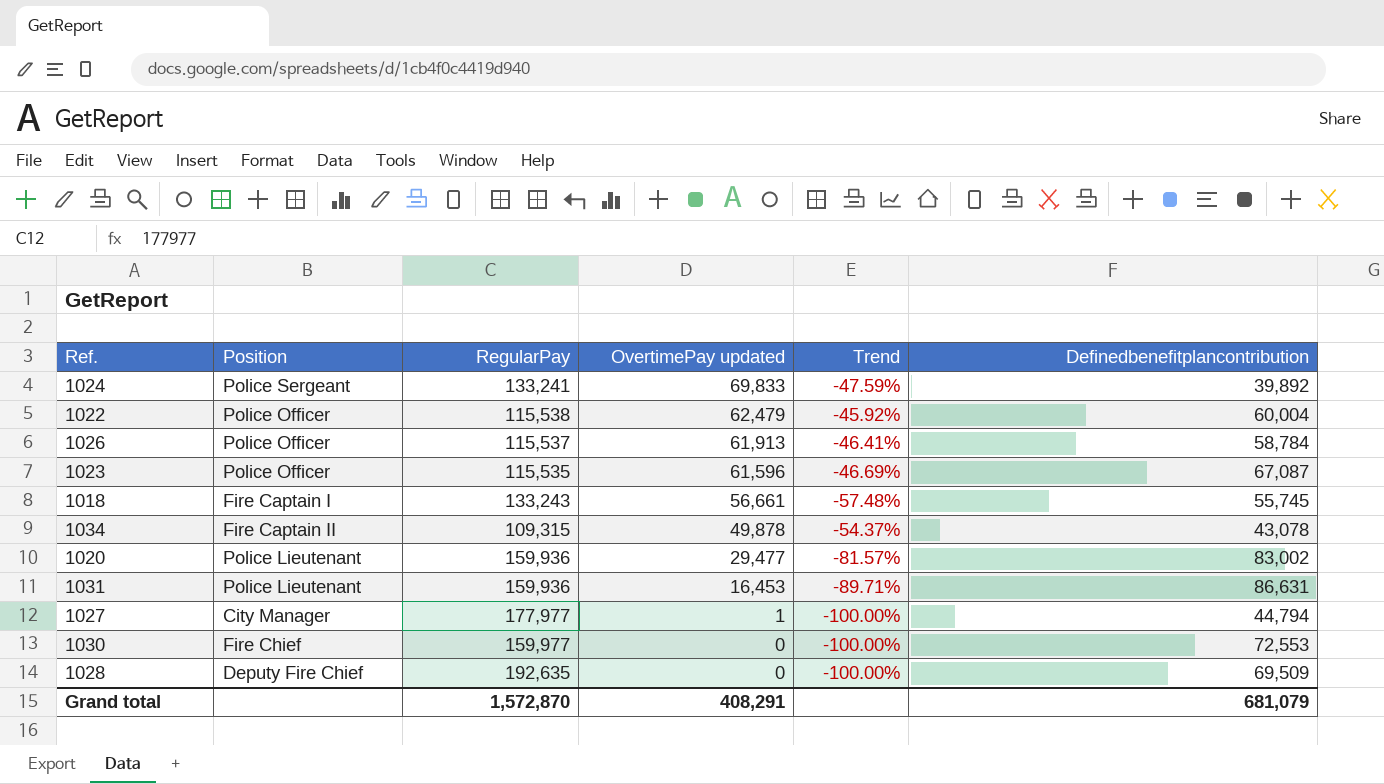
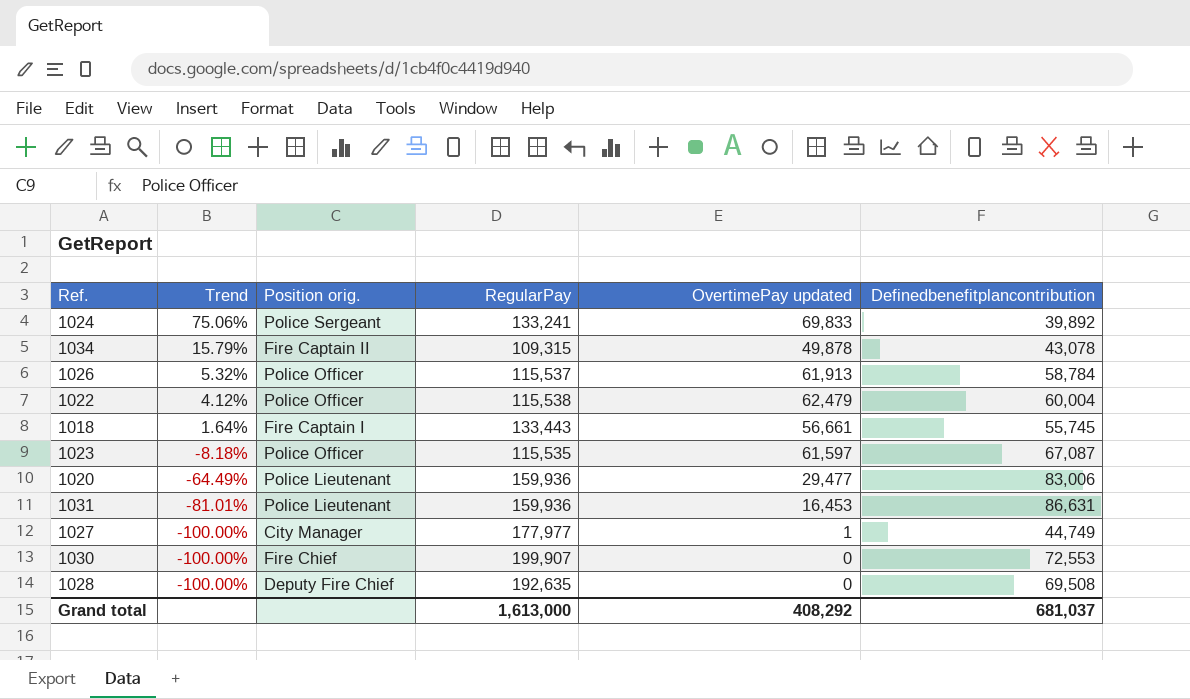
row order: OvertimePay updated descending -> Trend descending
column Trend | formula: ([OvertimePay updated] - [RegularPay]) / [RegularPay] -> ([OvertimePay updated] - [Definedbenefitplancontribution]) / [Definedbenefitplancontribution]
column Trend | position: 5 -> 2
column name: Position -> Position orig.
1018 | RegularPay: 133,243 -> 133,443
1023 | OvertimePay updated: 61,596 -> 61,597
1020 | Definedbenefitplancontribution: 83,002 -> 83,006
1027 | Definedbenefitplancontribution: 44,794 -> 44,749
1030 | RegularPay: 159,977 -> 199,907
1028 | Definedbenefitplancontribution: 69,509 -> 69,508
Grand total | RegularPay: 1,572,870 -> 1,613,000
Grand total | OvertimePay updated: 408,291 -> 408,292
Grand total | Definedbenefitplancontribution: 681,079 -> 681,037

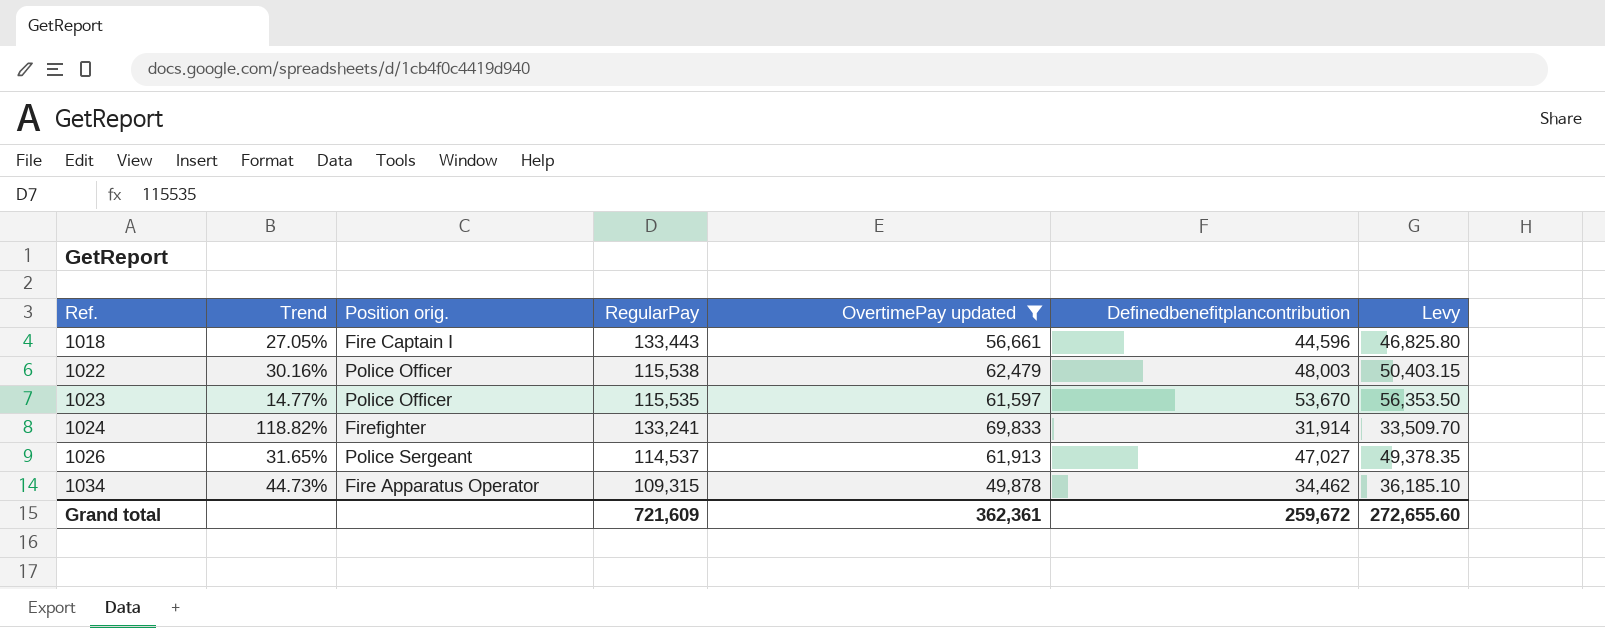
filter: none -> OvertimePay updated >= 49,878
row order: Trend descending -> Ref. ascending
column Levy | formula: none -> [Definedbenefitplancontribution] * 1.05
1018 | Trend: 1.64% -> 27.05%
1018 | Definedbenefitplancontribution: 55,745 -> 44,596
1022 | Trend: 4.12% -> 30.16%
1022 | Definedbenefitplancontribution: 60,004 -> 48,003
1023 | Trend: -8.18% -> 14.77%
1023 | Definedbenefitplancontribution: 67,087 -> 53,670
1024 | Trend: 75.06% -> 118.82%
1024 | Position orig.: Police Sergeant -> Firefighter
1024 | Definedbenefitplancontribution: 39,892 -> 31,914
1026 | Trend: 5.32% -> 31.65%
1026 | Position orig.: Police Officer -> Police Sergeant
1026 | RegularPay: 115,537 -> 114,537
1026 | Definedbenefitplancontribution: 58,784 -> 47,027
1034 | Trend: 15.79% -> 44.73%
1034 | Position orig.: Fire Captain II -> Fire Apparatus Operator
1034 | Definedbenefitplancontribution: 43,078 -> 34,462
Grand total | RegularPay: 1,613,000 -> 721,609
Grand total | OvertimePay updated: 408,292 -> 362,361
Grand total | Definedbenefitplancontribution: 681,037 -> 259,672

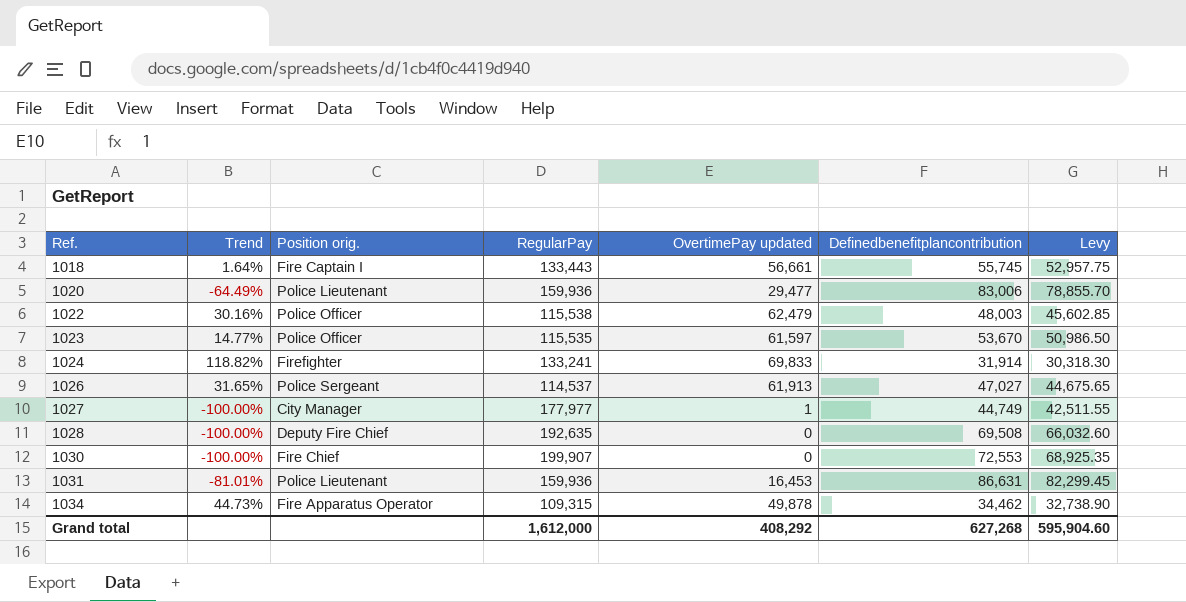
filter: OvertimePay updated >= 49,878 -> none
column Levy | formula: [Definedbenefitplancontribution] * 1.05 -> [Definedbenefitplancontribution] * 0.95
1018 | Trend: 27.05% -> 1.64%
1018 | Definedbenefitplancontribution: 44,596 -> 55,745
Grand total | RegularPay: 721,609 -> 1,612,000
Grand total | OvertimePay updated: 362,361 -> 408,292
Grand total | Definedbenefitplancontribution: 259,672 -> 627,268
Grand total | Levy: 272,655.60 -> 595,904.60

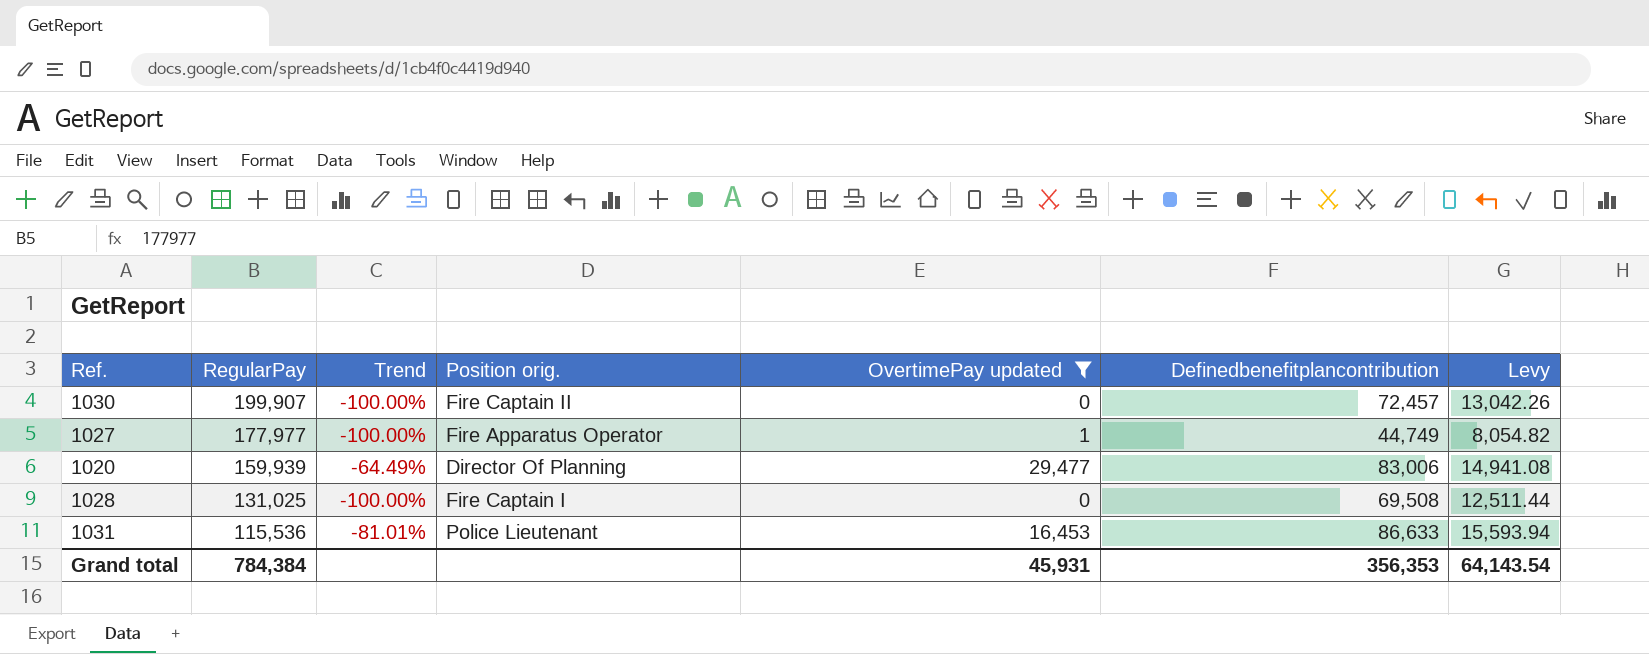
filter: none -> OvertimePay updated <= 29,477
row order: Ref. ascending -> RegularPay descending
column RegularPay | position: 4 -> 2
column Levy | formula: [Definedbenefitplancontribution] * 0.95 -> [Definedbenefitplancontribution] * 0.18
1030 | Position orig.: Fire Chief -> Fire Captain II
1030 | Definedbenefitplancontribution: 72,553 -> 72,457
1027 | Position orig.: City Manager -> Fire Apparatus Operator
1020 | RegularPay: 159,936 -> 159,939
1020 | Position orig.: Police Lieutenant -> Director Of Planning
1028 | RegularPay: 192,635 -> 131,025
1028 | Position orig.: Deputy Fire Chief -> Fire Captain I
1031 | RegularPay: 159,936 -> 115,536
1031 | Definedbenefitplancontribution: 86,631 -> 86,633
Grand total | RegularPay: 1,612,000 -> 784,384
Grand total | OvertimePay updated: 408,292 -> 45,931
Grand total | Definedbenefitplancontribution: 627,268 -> 356,353
Grand total | Levy: 595,904.60 -> 64,143.54

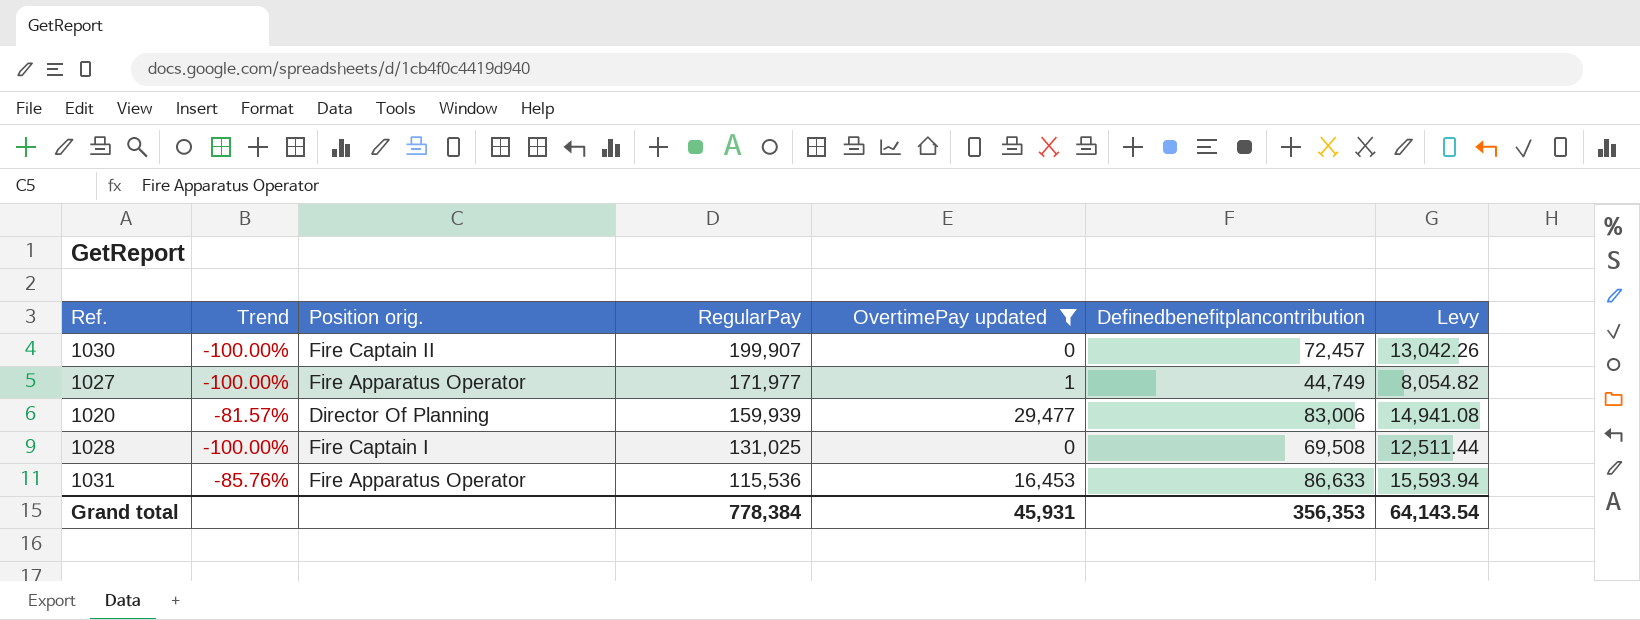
column Trend | formula: ([OvertimePay updated] - [Definedbenefitplancontribution]) / [Definedbenefitplancontribution] -> ([OvertimePay updated] - [RegularPay]) / [RegularPay]
column RegularPay | position: 2 -> 4
1027 | RegularPay: 177,977 -> 171,977
1031 | Position orig.: Police Lieutenant -> Fire Apparatus Operator
Grand total | RegularPay: 784,384 -> 778,384

